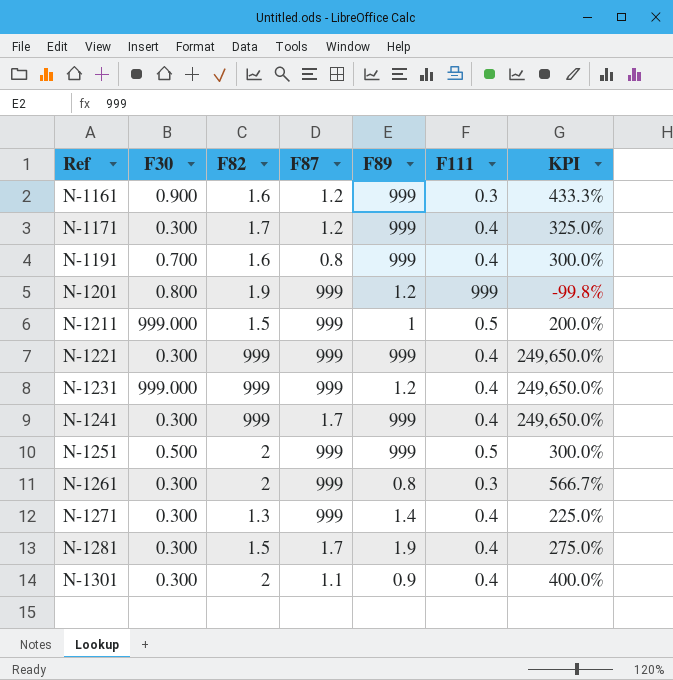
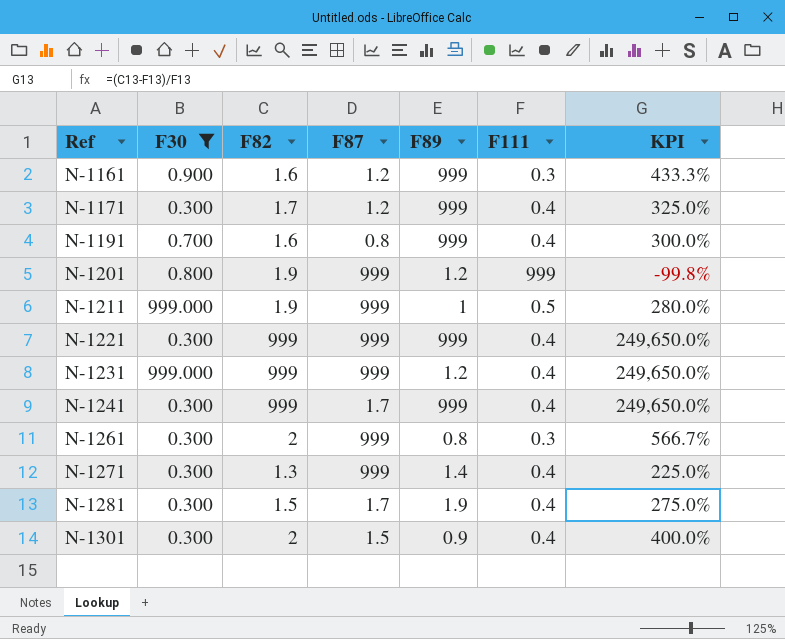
filter: none -> F30 != 0.500
N-1211 | F82: 1.5 -> 1.9
N-1211 | KPI: 200.0% -> 280.0%
N-1301 | F87: 1.1 -> 1.5

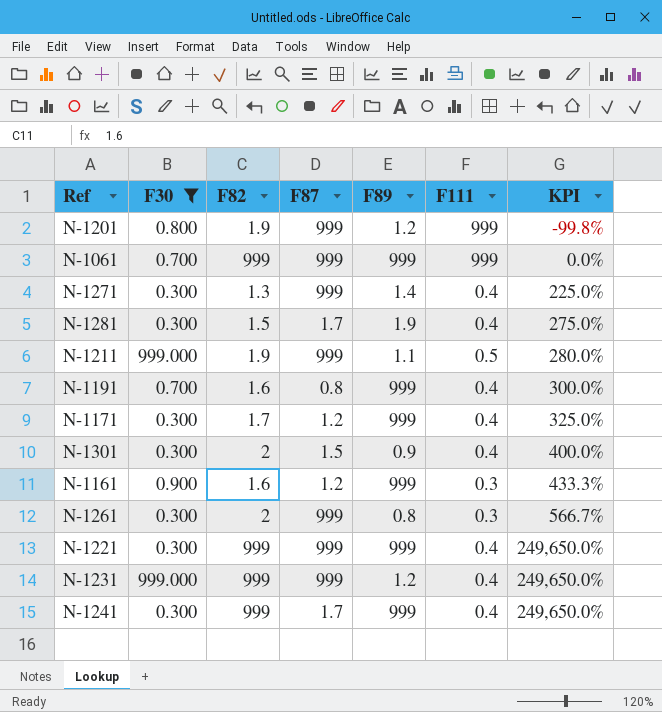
row order: Ref ascending -> KPI ascending
row N-1061: none -> 0.700 | 999 | 999 | 999 | 999 | 0.0%
N-1211 | F89: 1 -> 1.1

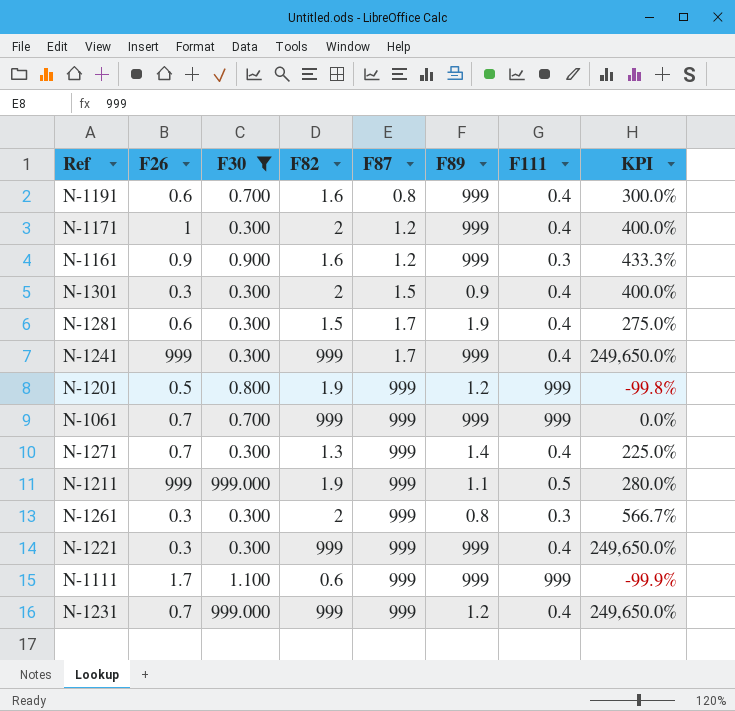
row order: KPI ascending -> F87 ascending
column F26 | position: none -> 2
N-1171 | F82: 1.7 -> 2
N-1171 | KPI: 325.0% -> 400.0%
row N-1111: none -> 1.7 | 1.100 | 0.6 | 999 | 999 | 999 | -99.9%

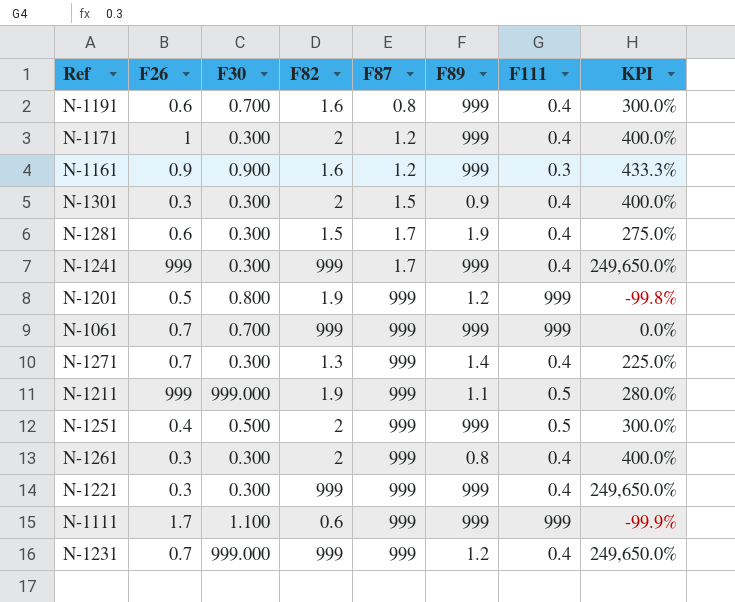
filter: F30 != 0.500 -> none
N-1261 | F111: 0.3 -> 0.4
N-1261 | KPI: 566.7% -> 400.0%

